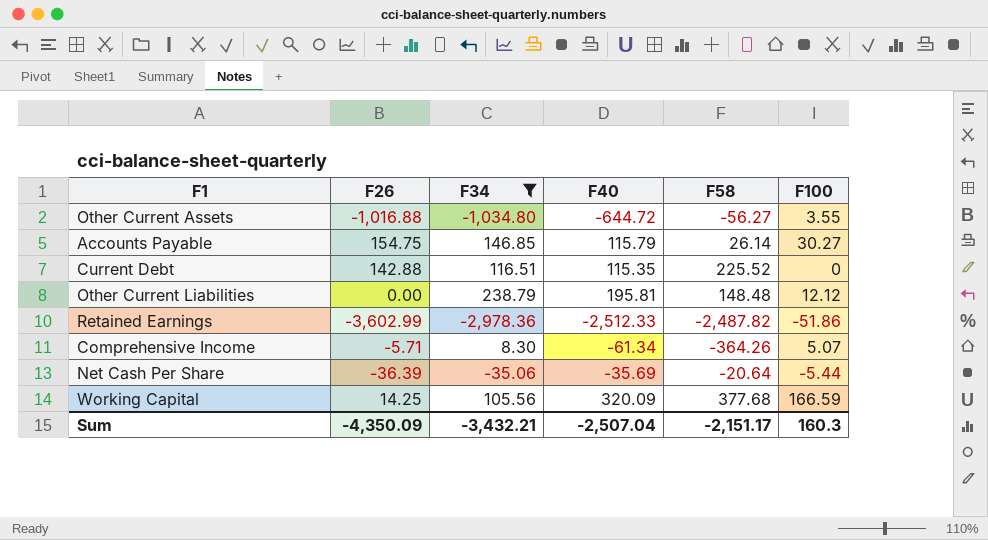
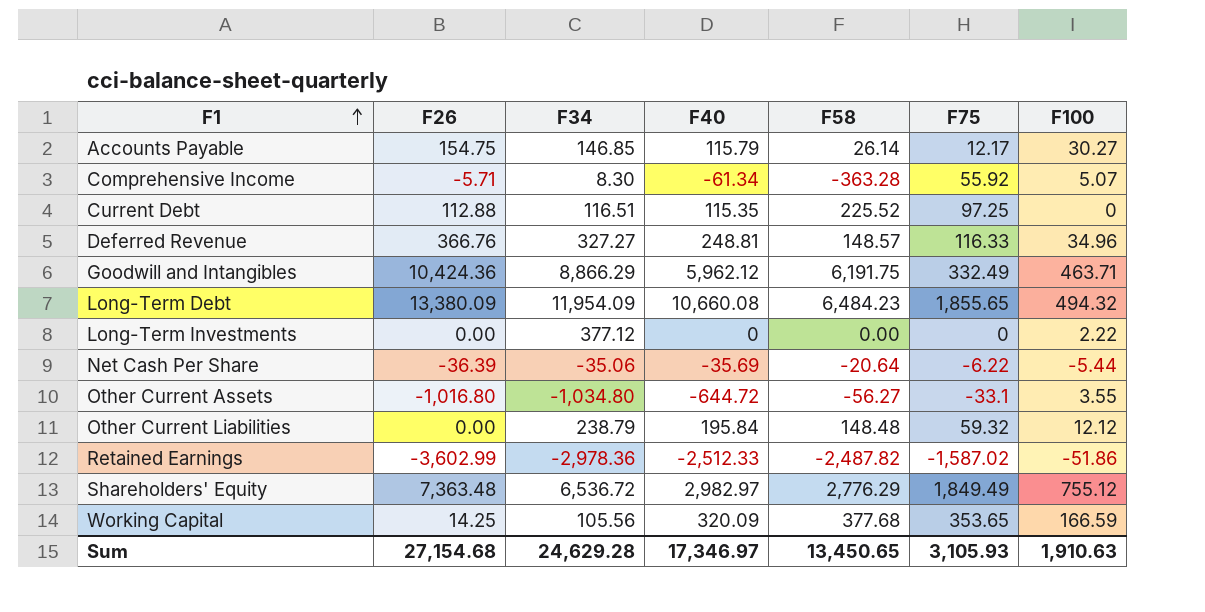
filter: F34 <= 238.79 -> none
row order: none -> F1 ascending
column F75 | position: none -> 6
Comprehensive Income | F58: -364.26 -> -363.28
Current Debt | F26: 142.88 -> 112.88
Other Current Assets | F26: -1,016.88 -> -1,016.80
Other Current Liabilities | F40: 195.81 -> 195.84
Sum | F26: -4,350.09 -> 27,154.68
Sum | F34: -3,432.21 -> 24,629.28
Sum | F40: -2,507.04 -> 17,346.97
Sum | F58: -2,151.17 -> 13,450.65
Sum | F100: 160.3 -> 1,910.63

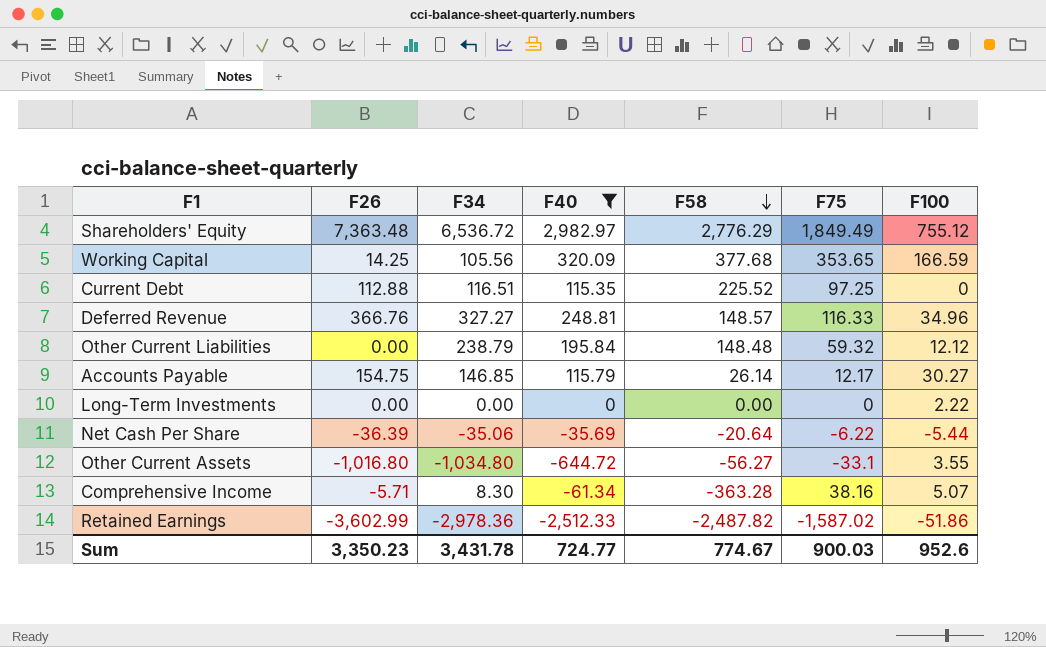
filter: none -> F40 <= 2,982.97
row order: F1 ascending -> F58 descending
Long-Term Investments | F34: 377.12 -> 0.00
Comprehensive Income | F75: 55.92 -> 38.16
Sum | F26: 27,154.68 -> 3,350.23
Sum | F34: 24,629.28 -> 3,431.78
Sum | F40: 17,346.97 -> 724.77
Sum | F58: 13,450.65 -> 774.67
Sum | F75: 3,105.93 -> 900.03
Sum | F100: 1,910.63 -> 952.6

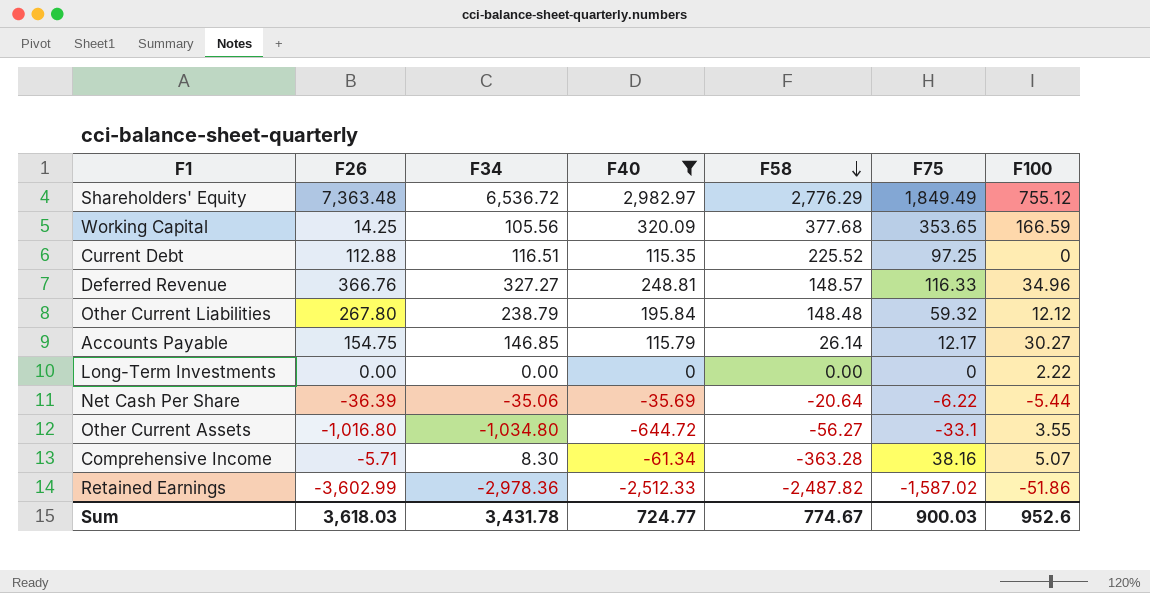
Other Current Liabilities | F26: 0.00 -> 267.80
Sum | F26: 3,350.23 -> 3,618.03

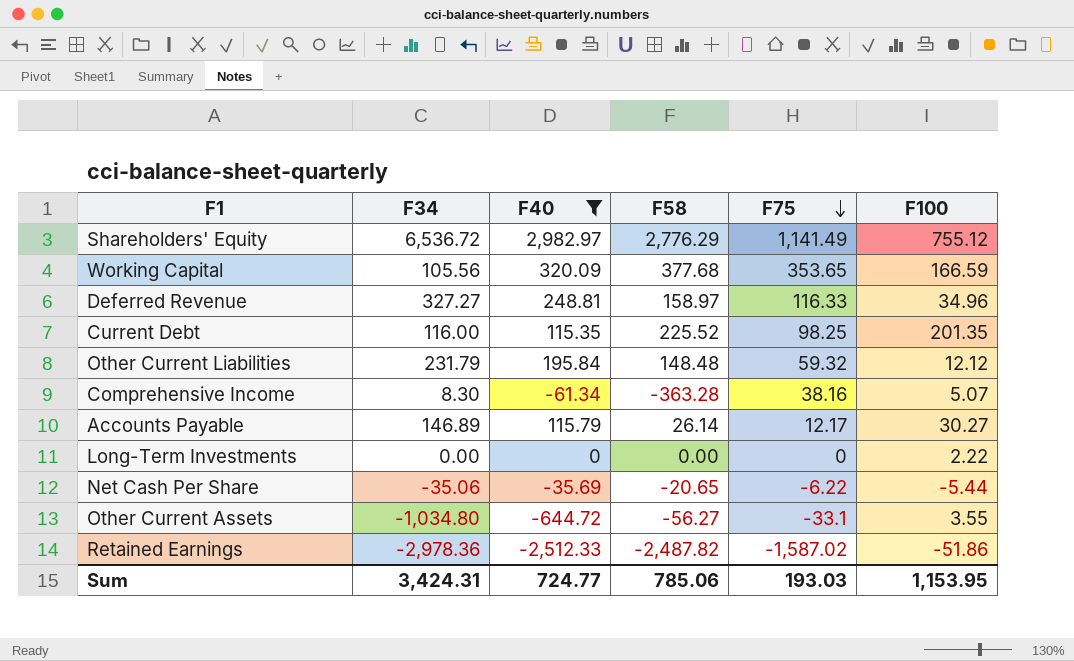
row order: F58 descending -> F75 descending
column F26 | position: 2 -> none
Shareholders' Equity | F75: 1,849.49 -> 1,141.49
Deferred Revenue | F58: 148.57 -> 158.97
Current Debt | F34: 116.51 -> 116.00
Current Debt | F75: 97.25 -> 98.25
Current Debt | F100: 0 -> 201.35
Other Current Liabilities | F34: 238.79 -> 231.79
Accounts Payable | F34: 146.85 -> 146.89
Net Cash Per Share | F58: -20.64 -> -20.65
Sum | F34: 3,431.78 -> 3,424.31
Sum | F58: 774.67 -> 785.06
Sum | F75: 900.03 -> 193.03
Sum | F100: 952.6 -> 1,153.95

